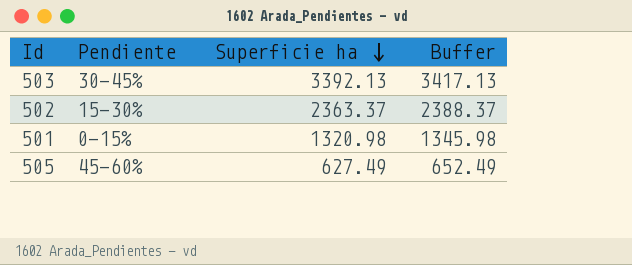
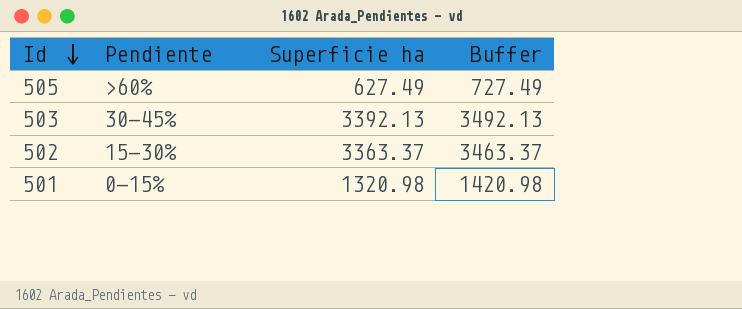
row order: Superficie ha descending -> Id descending
column Buffer | formula: [Superficie ha] + 25 -> [Superficie ha] + 100
505 | Pendiente: 45-60% -> >60%
502 | Superficie ha: 2363.37 -> 3363.37

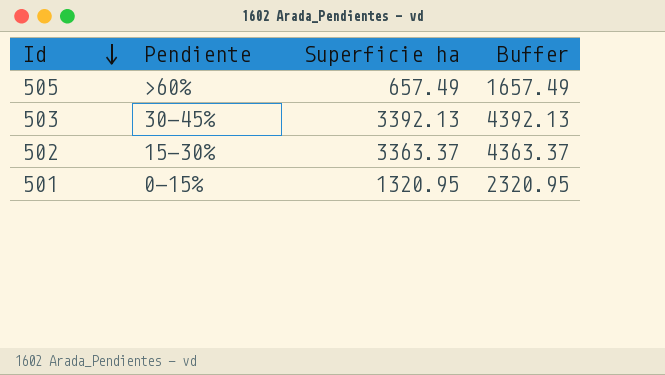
column Buffer | formula: [Superficie ha] + 100 -> [Superficie ha] + 1000
505 | Superficie ha: 627.49 -> 657.49
501 | Superficie ha: 1320.98 -> 1320.95

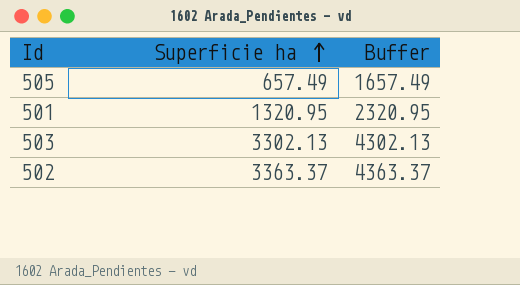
row order: Id descending -> Superficie ha ascending
column Pendiente | position: 2 -> none
503 | Superficie ha: 3392.13 -> 3302.13
503 | Buffer: 4392.13 -> 4302.13

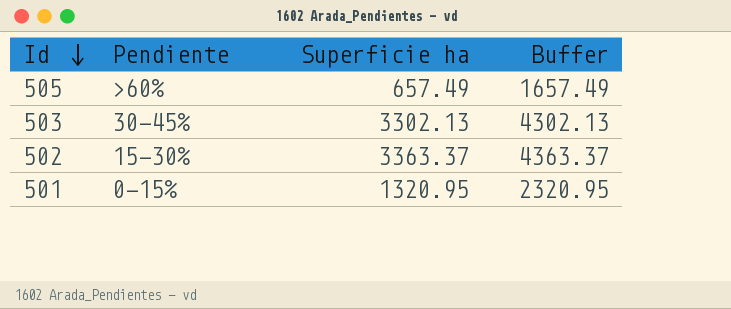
row order: Superficie ha ascending -> Id descending
column Pendiente | position: none -> 2

